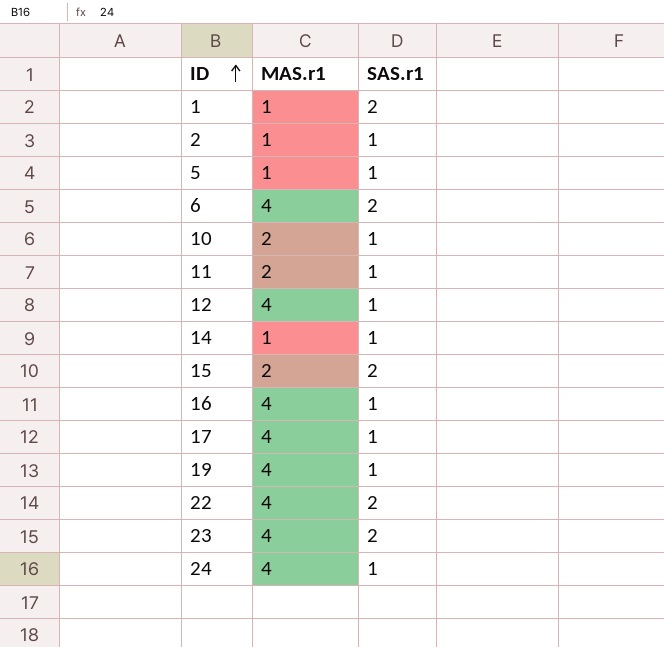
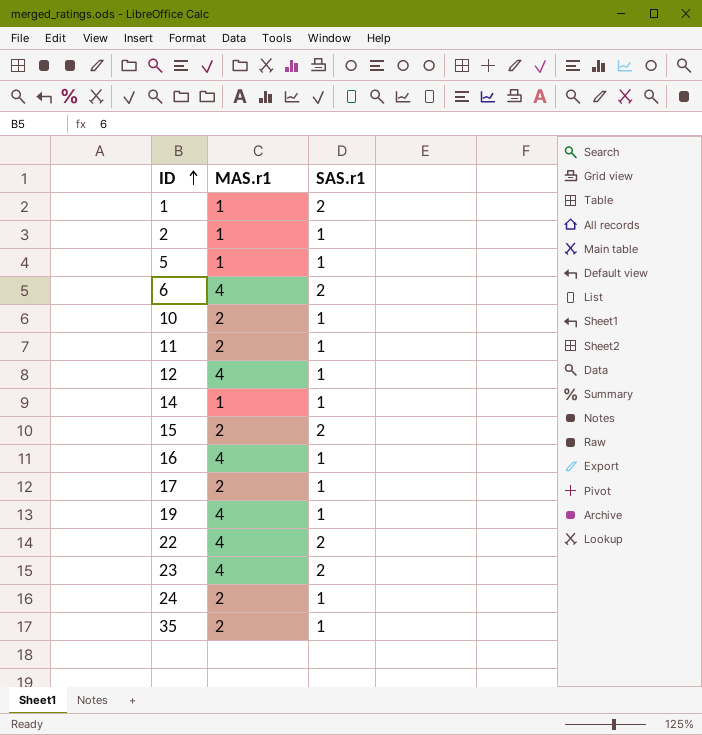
17 | MAS.r1: 4 -> 2
24 | MAS.r1: 4 -> 2
row 35: none -> 2 | 1

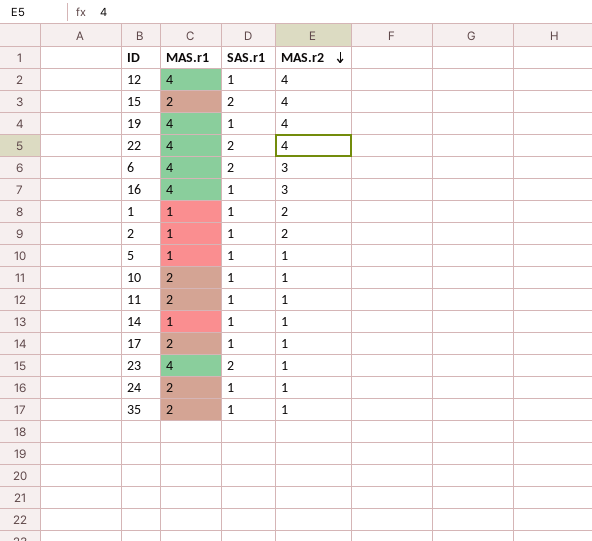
row order: ID ascending -> MAS.r2 descending
column MAS.r2 | position: none -> 4
1 | SAS.r1: 2 -> 1

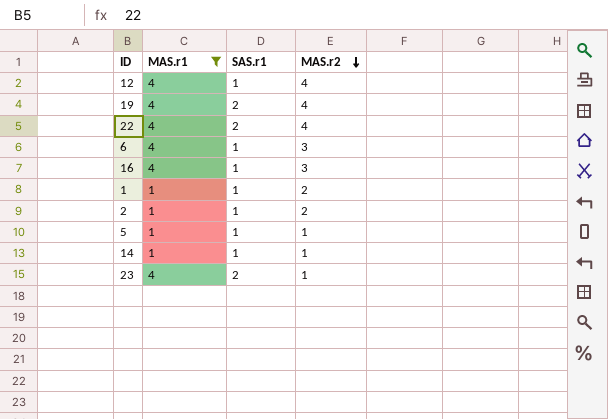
filter: none -> MAS.r1 != 2
19 | SAS.r1: 1 -> 2
6 | SAS.r1: 2 -> 1

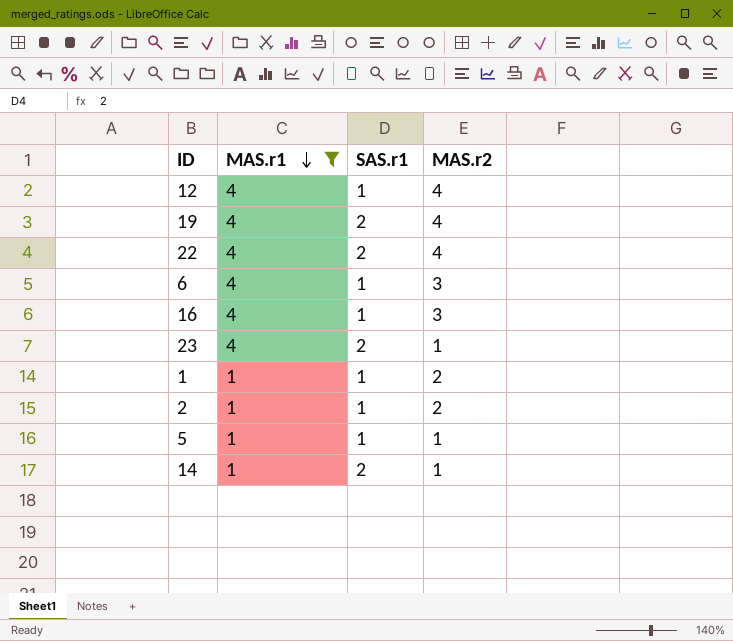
row order: MAS.r2 descending -> MAS.r1 descending
14 | SAS.r1: 1 -> 2

